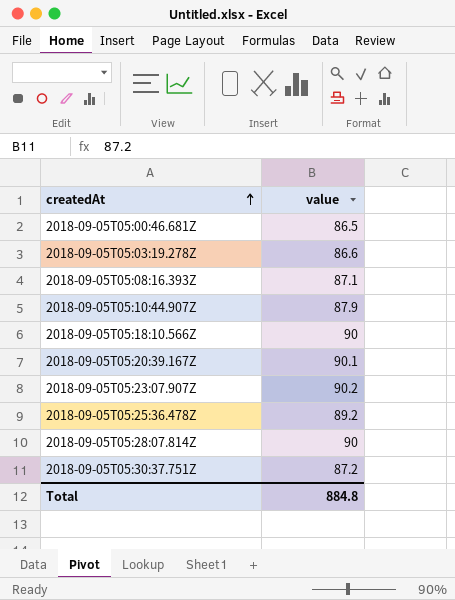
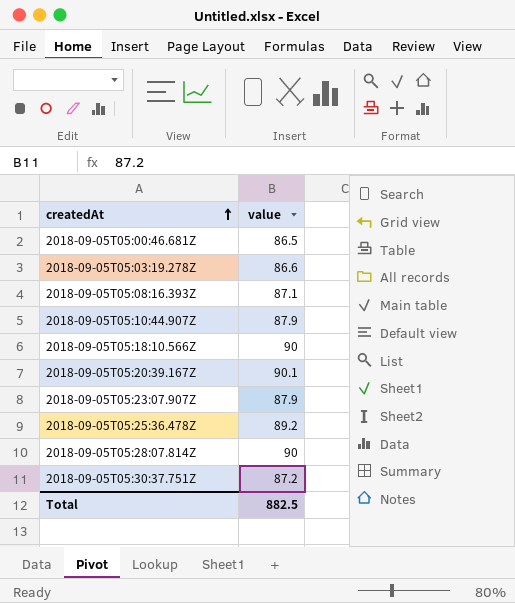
2018-09-05T05:23:07.907Z | value: 90.2 -> 87.9
Total | value: 884.8 -> 882.5

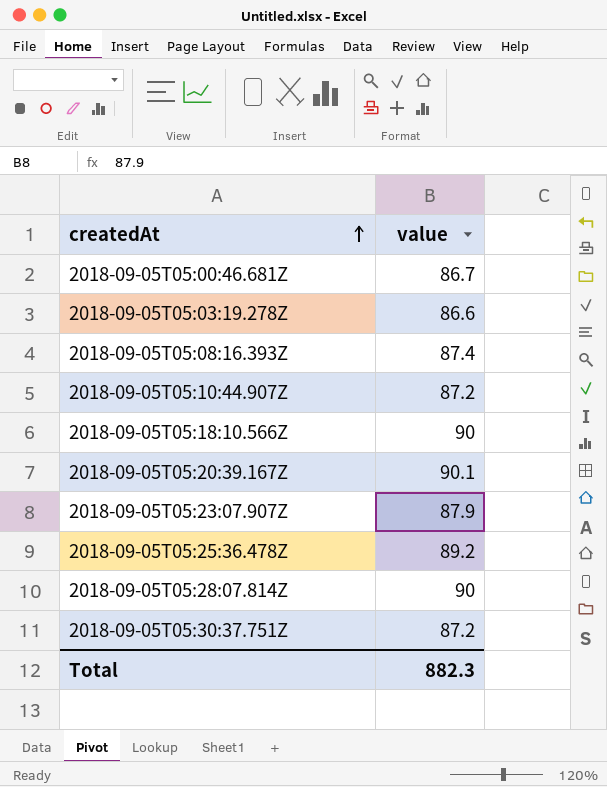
2018-09-05T05:00:46.681Z | value: 86.5 -> 86.7
2018-09-05T05:08:16.393Z | value: 87.1 -> 87.4
2018-09-05T05:10:44.907Z | value: 87.9 -> 87.2
Total | value: 882.5 -> 882.3

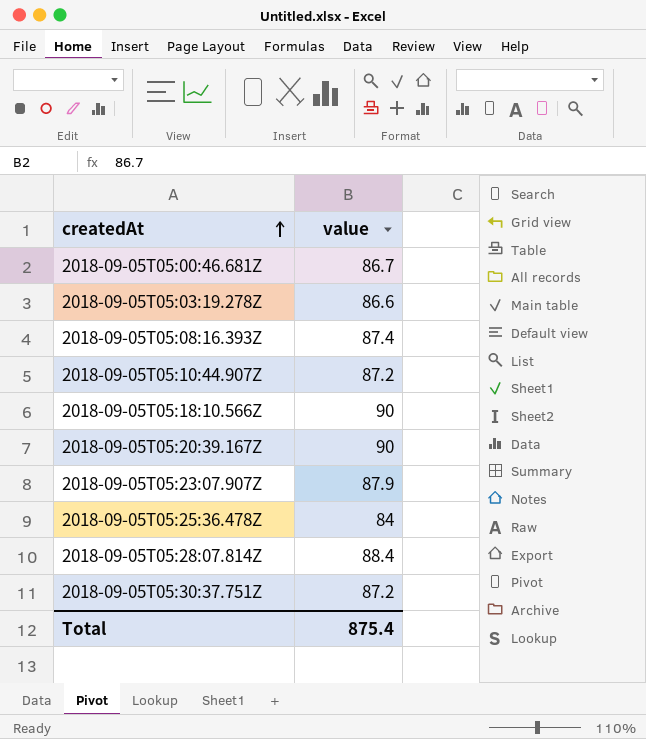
2018-09-05T05:20:39.167Z | value: 90.1 -> 90
2018-09-05T05:25:36.478Z | value: 89.2 -> 84
2018-09-05T05:28:07.814Z | value: 90 -> 88.4
Total | value: 882.3 -> 875.4

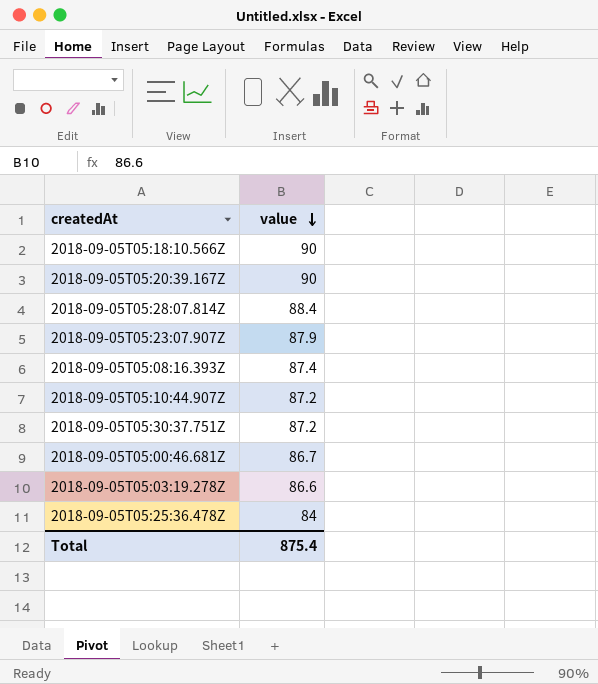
row order: createdAt ascending -> value descending

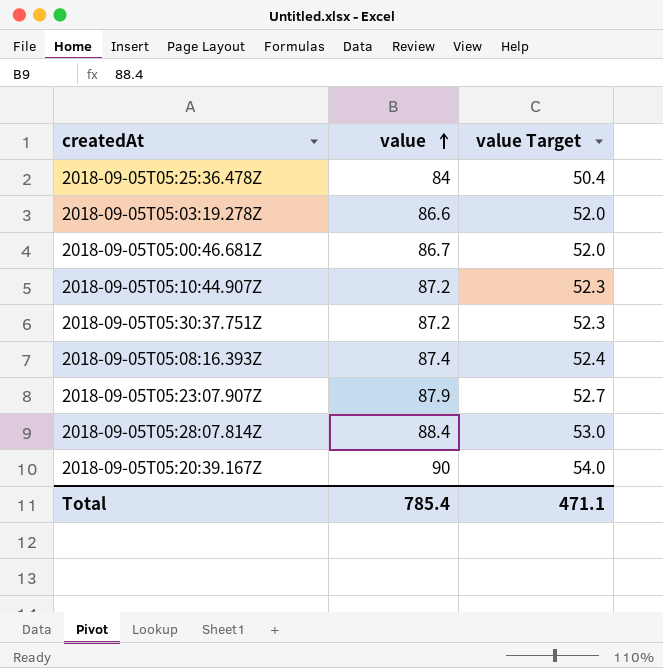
row order: value descending -> value ascending
column value Target | formula: none -> [value] * 0.6
row 2018-09-05T05:18:10.566Z: 90 -> none
Total | value: 875.4 -> 785.4

